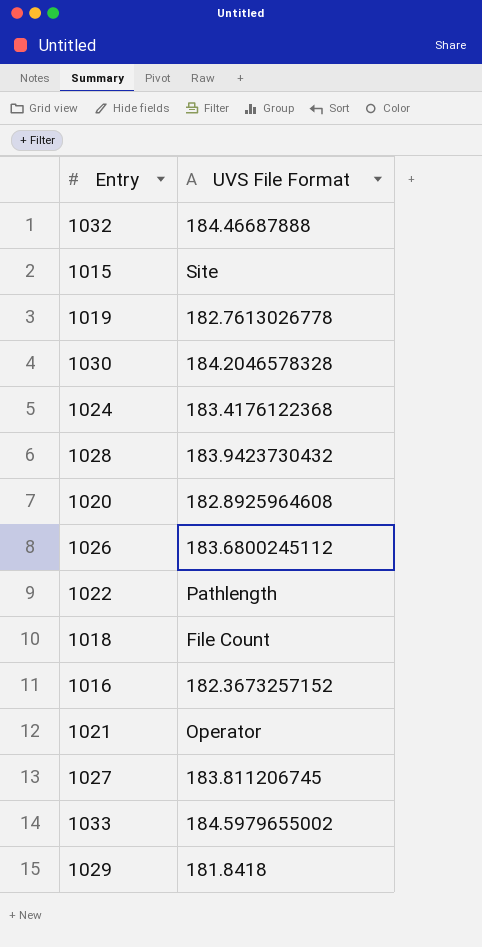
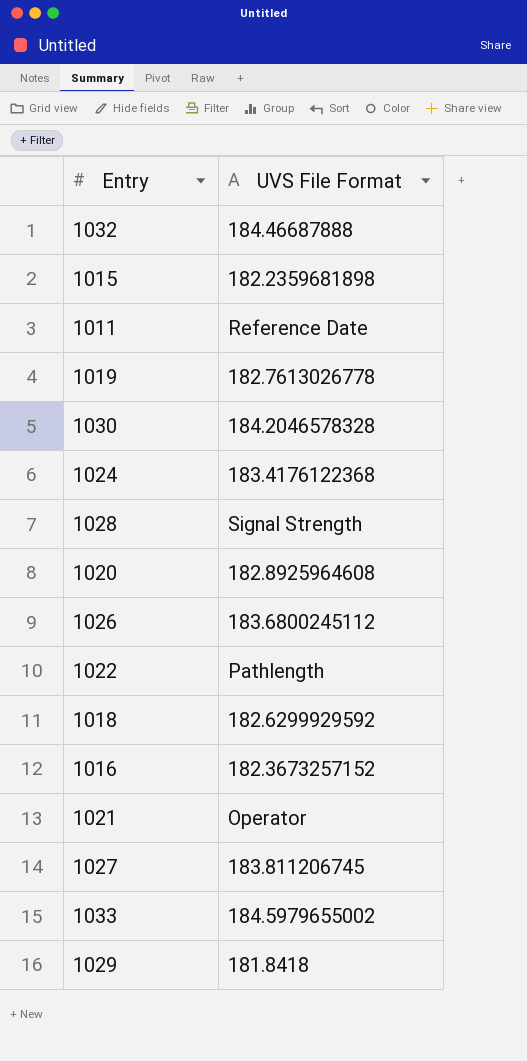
1015 | UVS File Format: Site -> 182.2359681898
row 1011: none -> Reference Date
1028 | UVS File Format: 183.9423730432 -> Signal Strength
1018 | UVS File Format: File Count -> 182.6299929592

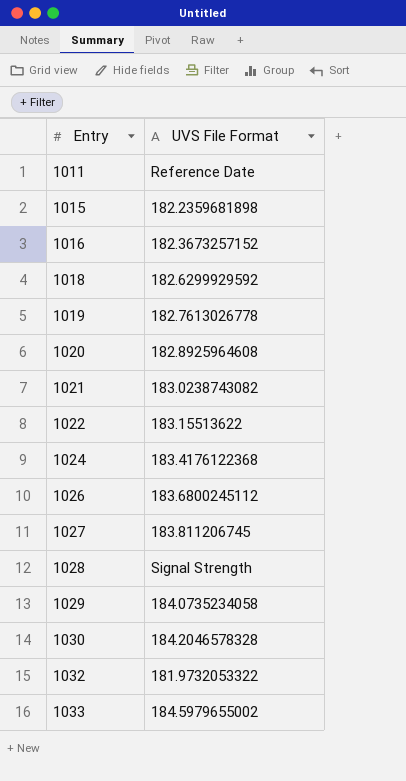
row order: none -> Entry ascending
1021 | UVS File Format: Operator -> 183.0238743082
1022 | UVS File Format: Pathlength -> 183.15513622
1029 | UVS File Format: 181.8418 -> 184.0735234058
1032 | UVS File Format: 184.46687888 -> 181.9732053322

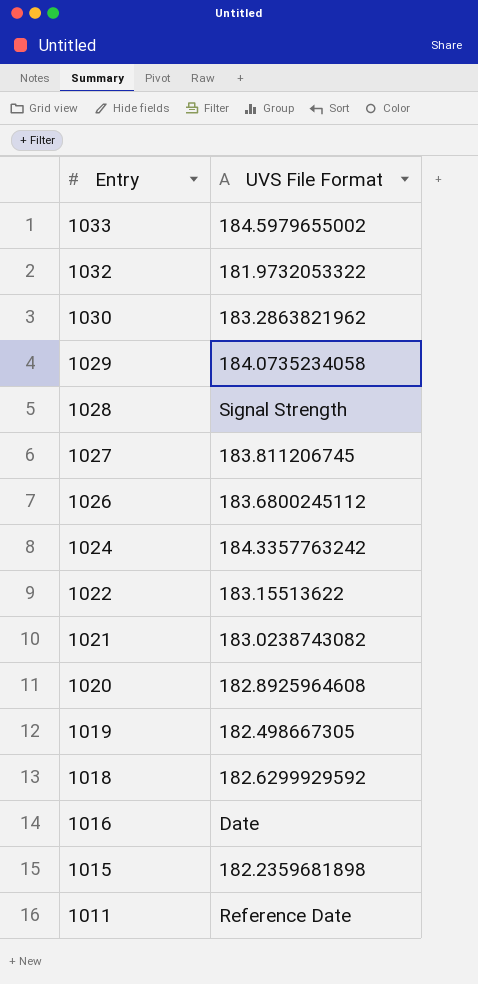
row order: Entry ascending -> Entry descending
1030 | UVS File Format: 184.2046578328 -> 183.2863821962
1024 | UVS File Format: 183.4176122368 -> 184.3357763242
1019 | UVS File Format: 182.7613026778 -> 182.498667305
1016 | UVS File Format: 182.3673257152 -> Date

